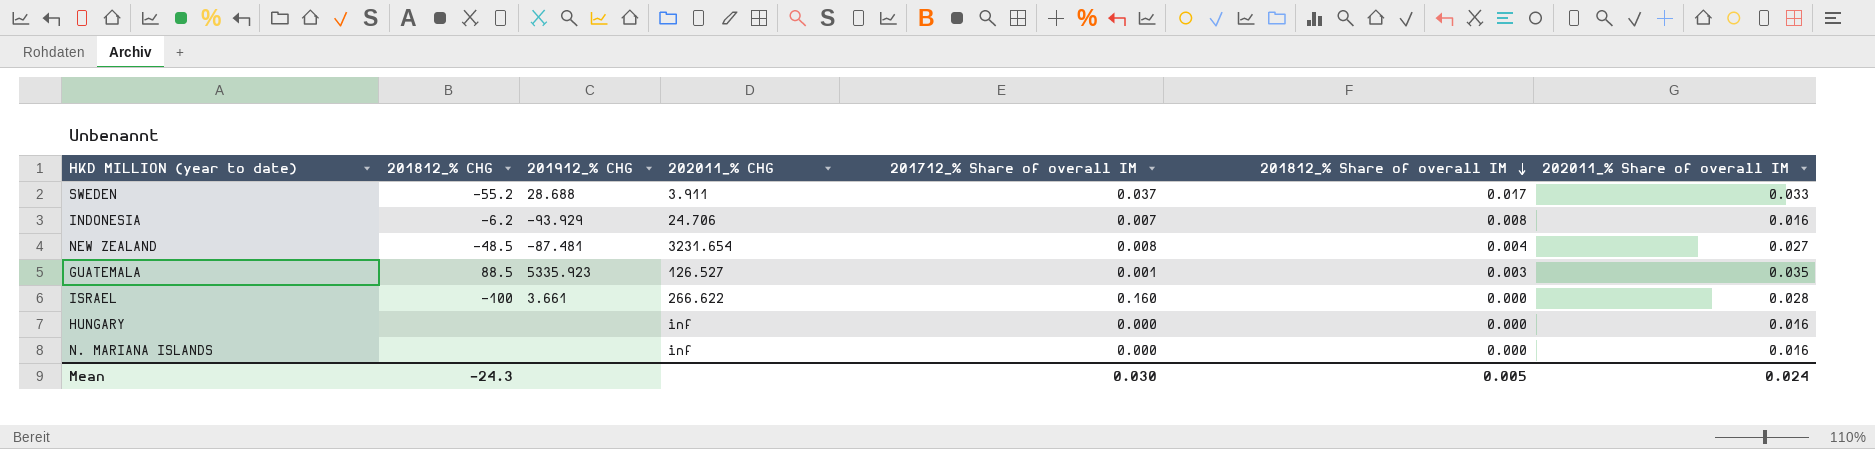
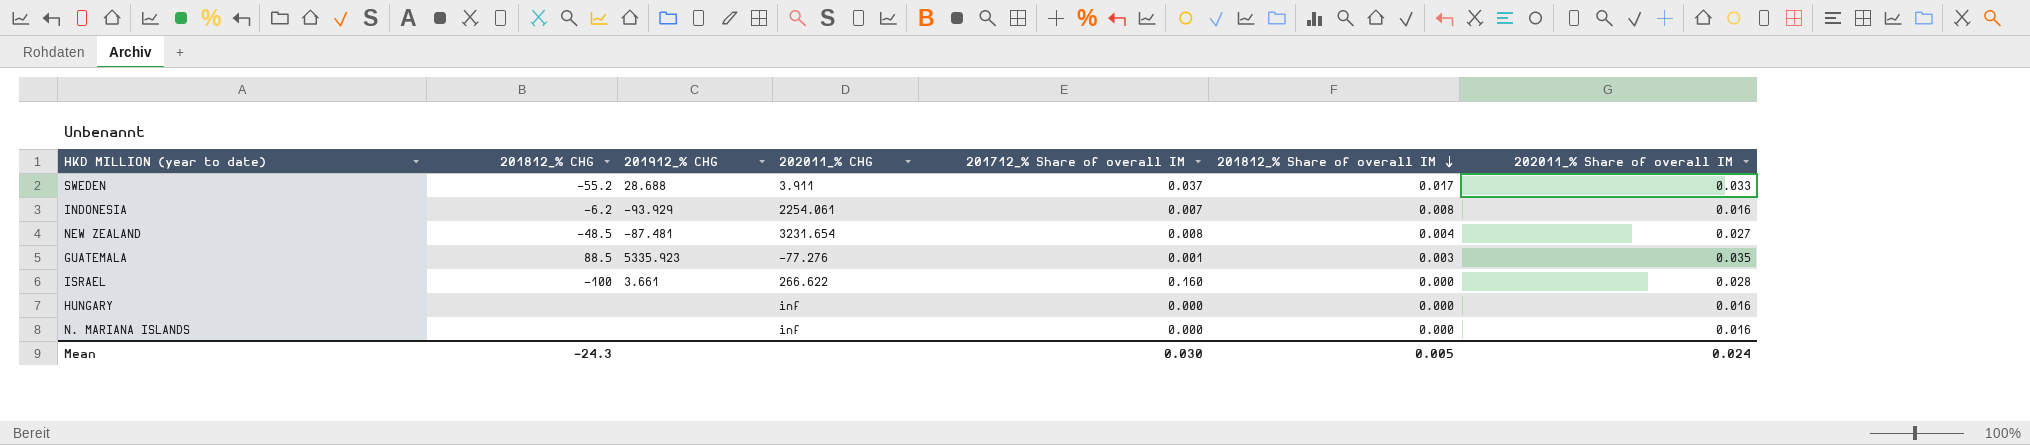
INDONESIA | 202011_% CHG: 24.706 -> 2254.061
GUATEMALA | 202011_% CHG: 126.527 -> -77.276

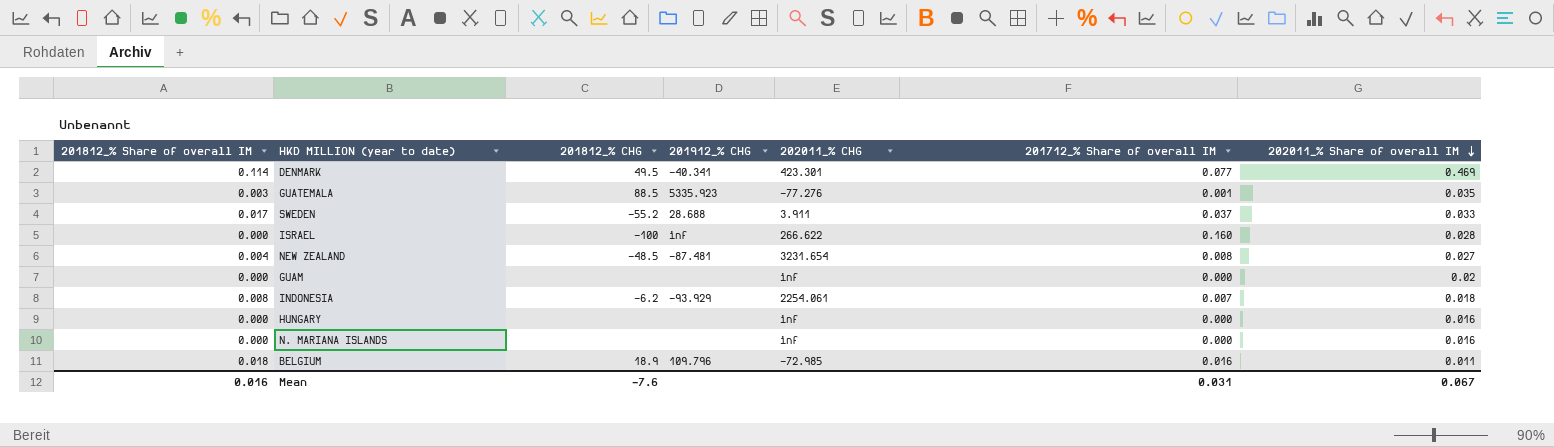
row order: 201812_% Share of overall IM descending -> 202011_% Share of overall IM descending
column 201812_% Share of overall IM | position: 6 -> 1
row DENMARK: none -> 0.114 | 49.5 | -40.341 | 423.301 | 0.077 | 0.469
ISRAEL | 201912_% CHG: 3.661 -> inf
row GUAM: none -> 0.000 | none | none | inf | 0.000 | 0.02
INDONESIA | 202011_% Share of overall IM: 0.016 -> 0.018
row BELGIUM: none -> 0.018 | 18.9 | 109.796 | -72.985 | 0.016 | 0.011
Mean | 201812_% Share of overall IM: 0.005 -> 0.016
Mean | 201812_% CHG: -24.3 -> -7.6
Mean | 201712_% Share of overall IM: 0.030 -> 0.031
Mean | 202011_% Share of overall IM: 0.024 -> 0.067

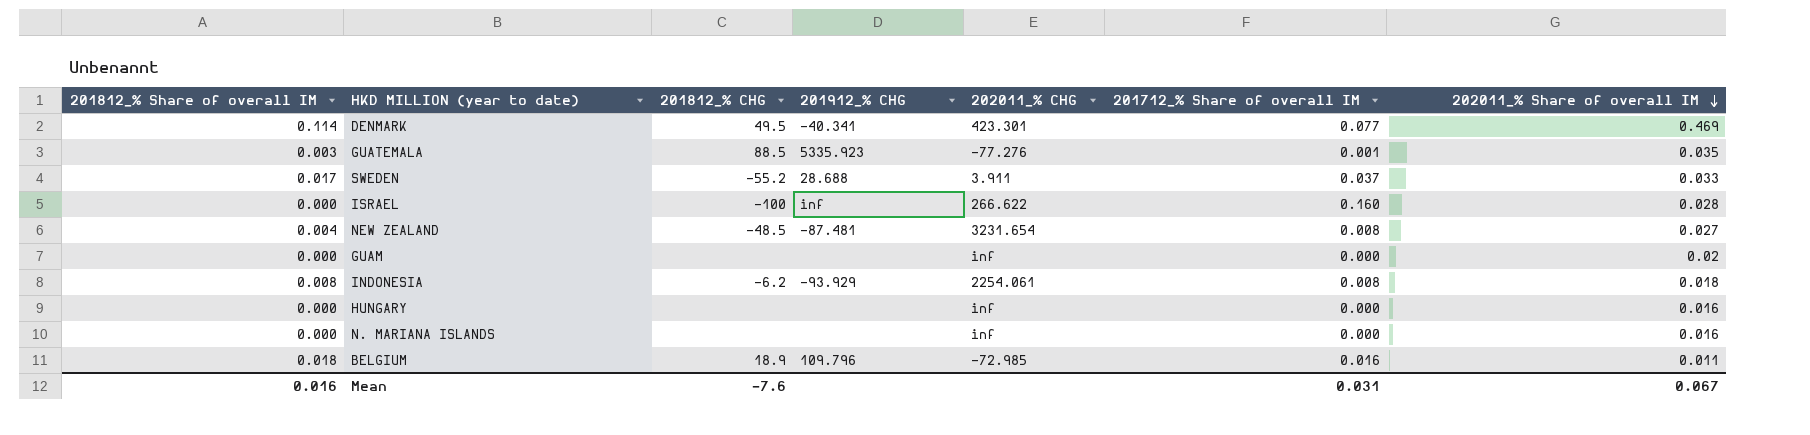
INDONESIA | 201712_% Share of overall IM: 0.007 -> 0.008

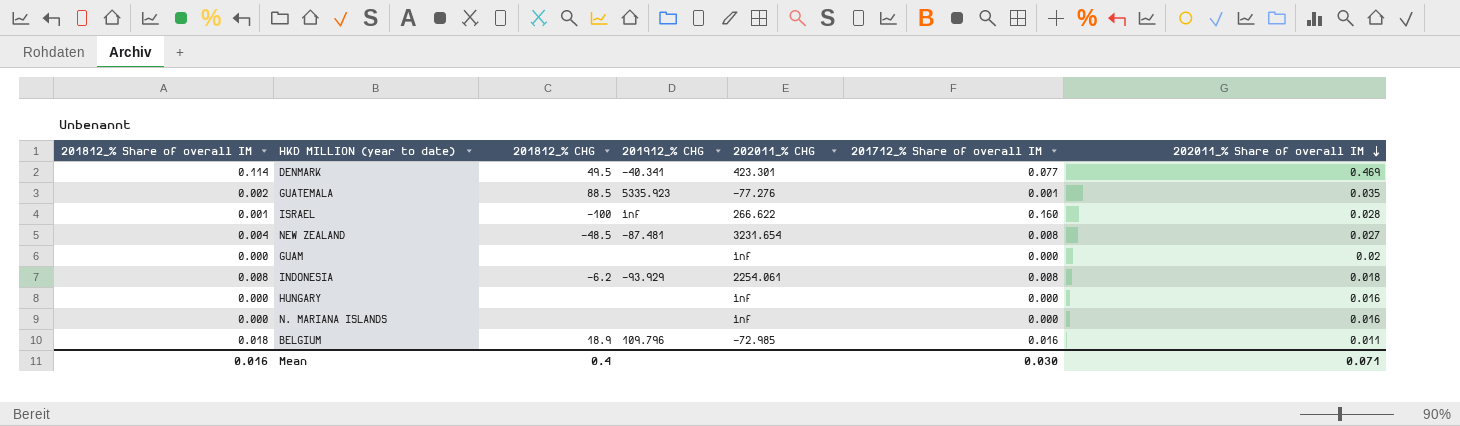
row SWEDEN: 0.017 | -55.2 | 28.688 | 3.911 | 0.037 | 0.033 -> none
GUATEMALA | 201812_% Share of overall IM: 0.003 -> 0.002
ISRAEL | 201812_% Share of overall IM: 0.000 -> 0.001
Mean | 201812_% CHG: -7.6 -> 0.4
Mean | 201712_% Share of overall IM: 0.031 -> 0.030
Mean | 202011_% Share of overall IM: 0.067 -> 0.071

